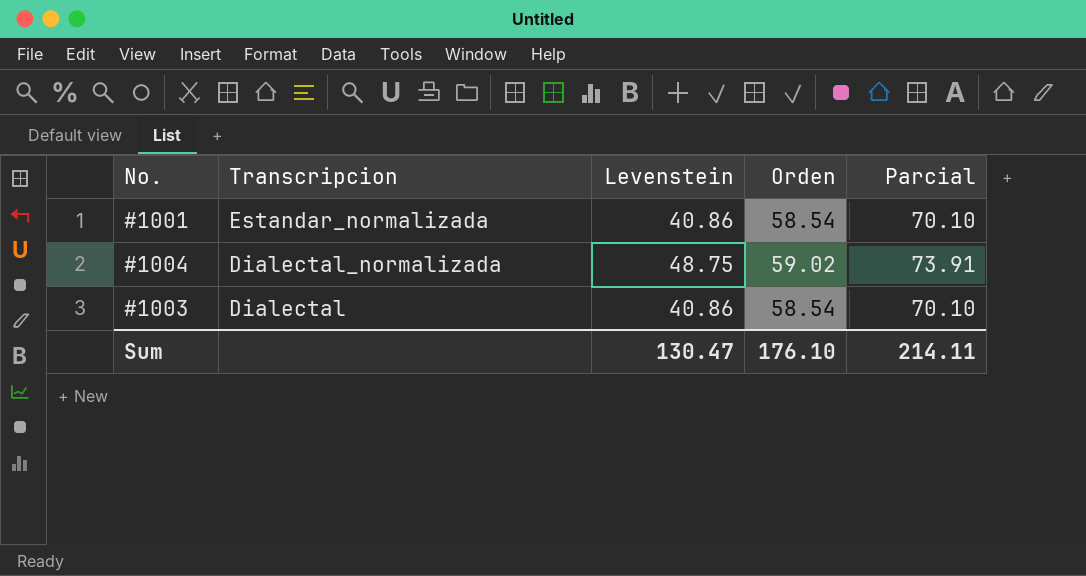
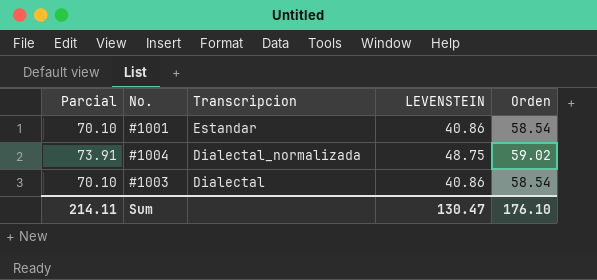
column Parcial | position: 5 -> 1
column name: Levenstein -> LEVENSTEIN
#1001 | Transcripcion: Estandar_normalizada -> Estandar

